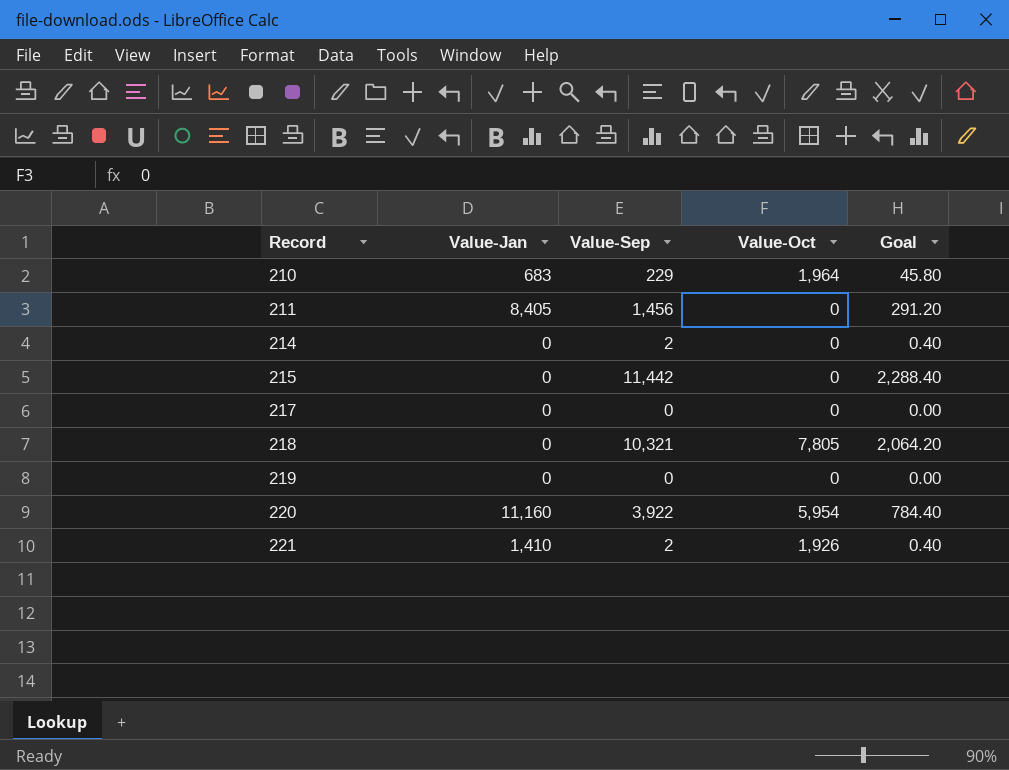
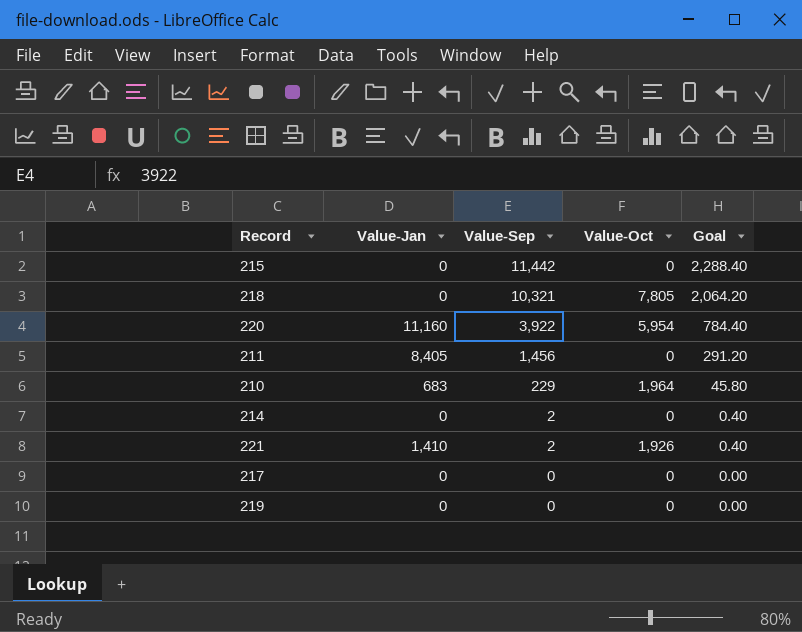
row order: Record ascending -> Value-Sep descending

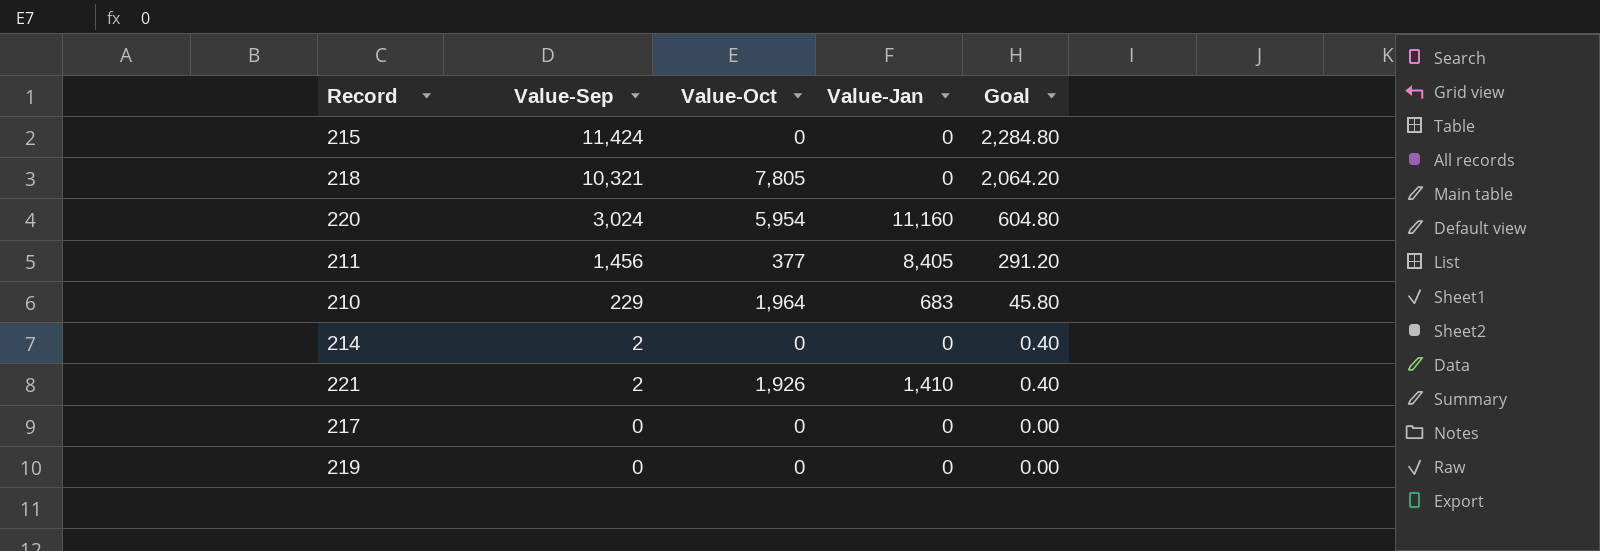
column Value-Jan | position: 2 -> 4
215 | Value-Sep: 11,442 -> 11,424
215 | Goal: 2,288.40 -> 2,284.80
220 | Value-Sep: 3,922 -> 3,024
220 | Goal: 784.40 -> 604.80
211 | Value-Oct: 0 -> 377

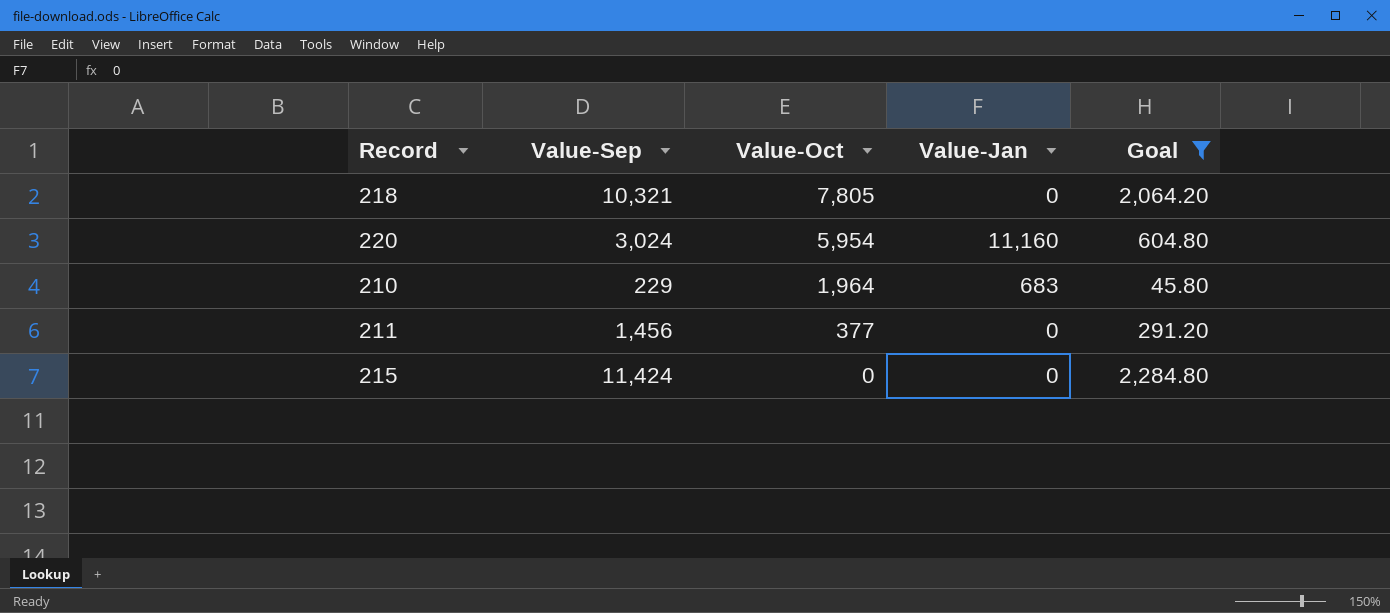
filter: none -> Goal >= 45.80
row order: Value-Sep descending -> Value-Oct descending
211 | Value-Jan: 8,405 -> 0

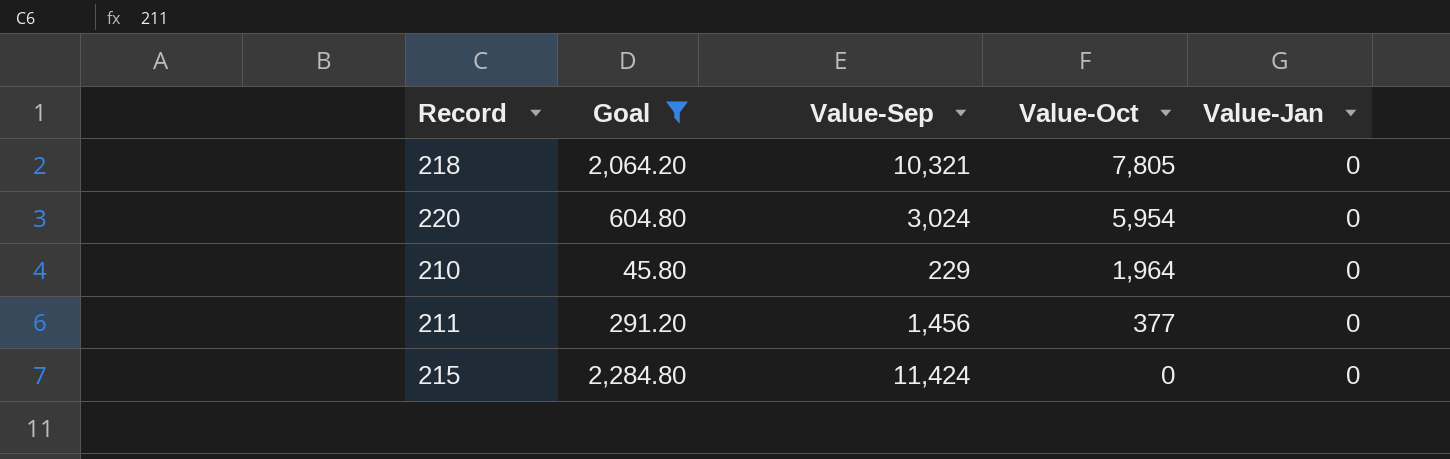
column Goal | position: 5 -> 2
220 | Value-Jan: 11,160 -> 0
210 | Value-Jan: 683 -> 0

